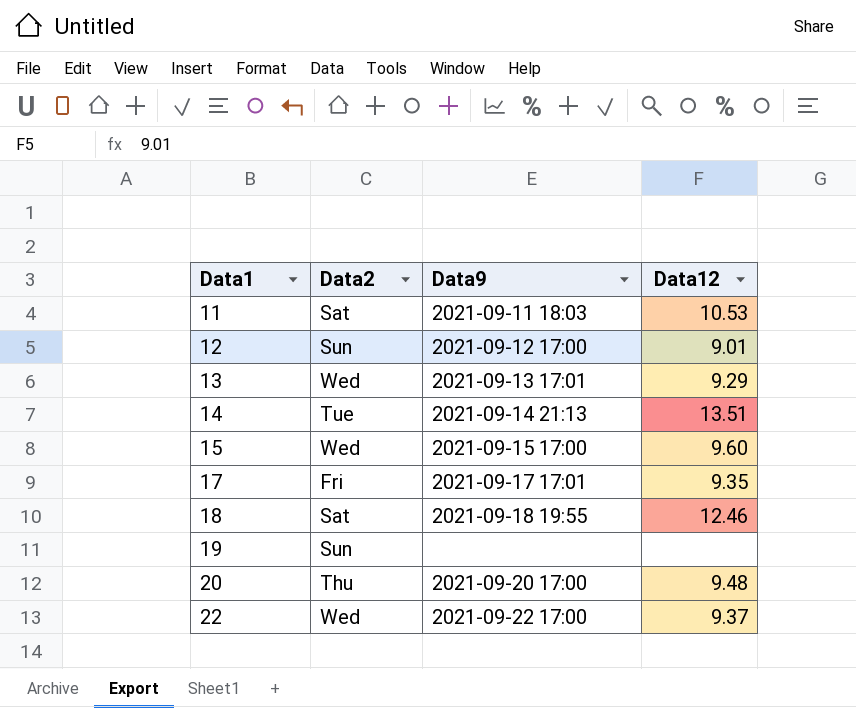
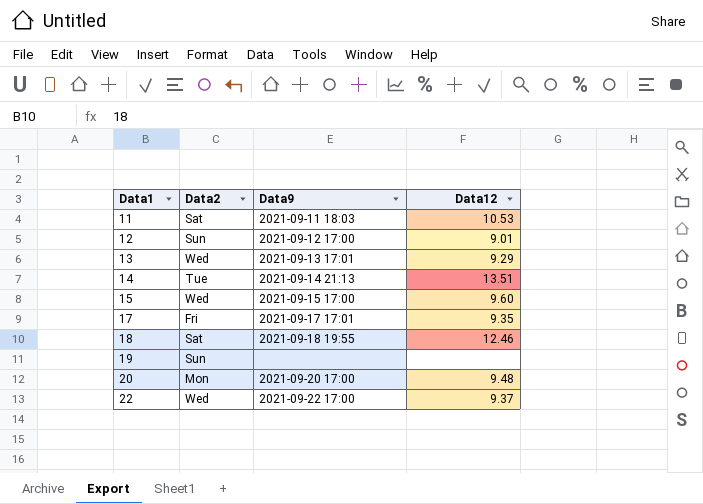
20 | Data2: Thu -> Mon

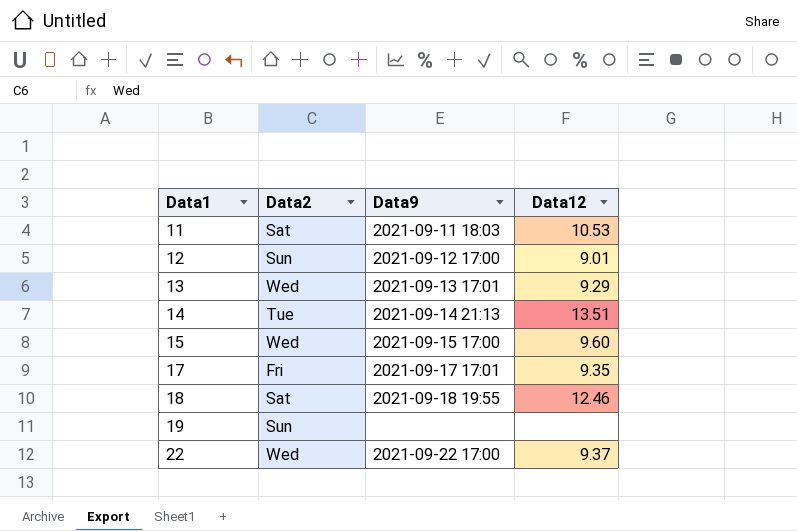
row 20: Mon | 2021-09-20 17:00 | 9.48 -> none

